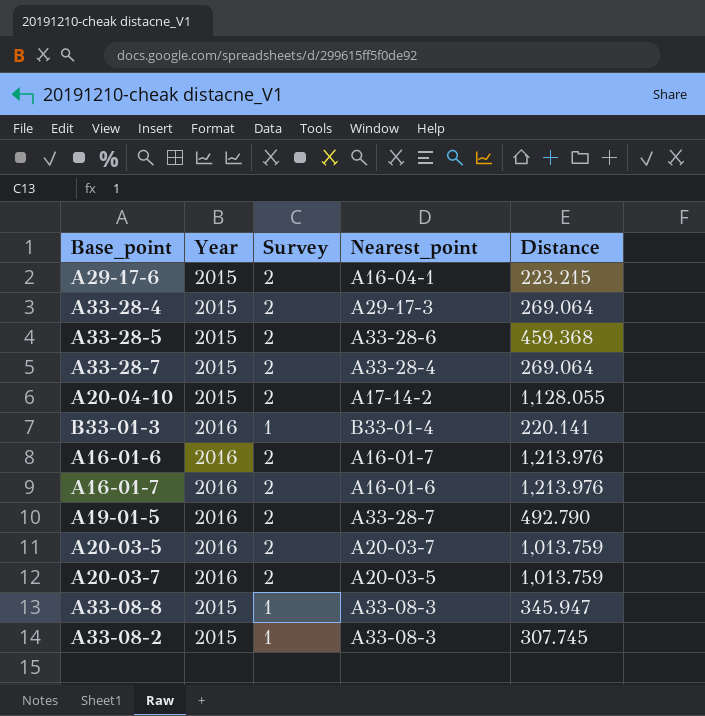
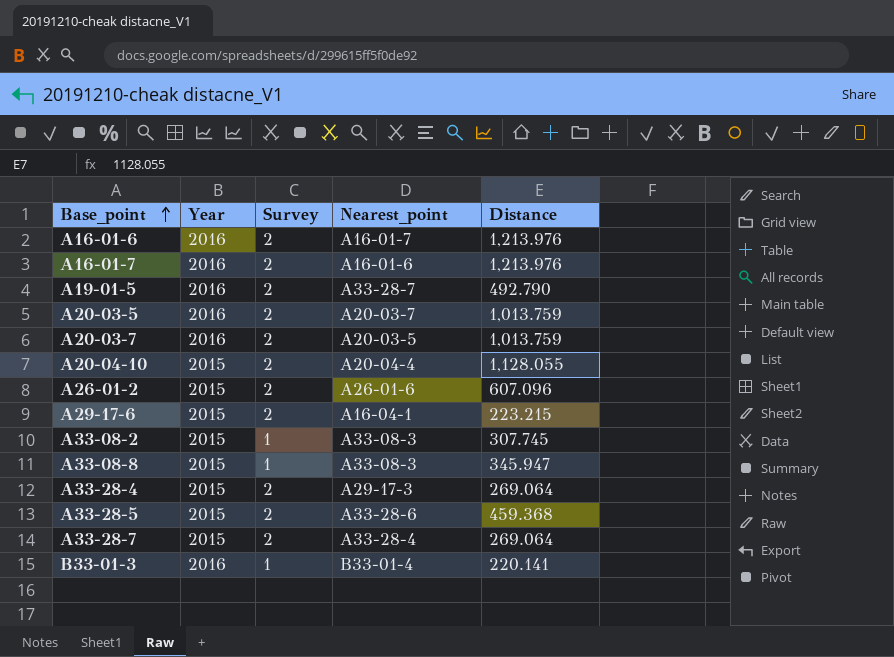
row order: none -> Base_point ascending
A20-04-10 | Nearest_point: A17-14-2 -> A20-04-4
row A26-01-2: none -> 2015 | 2 | A26-01-6 | 607.096

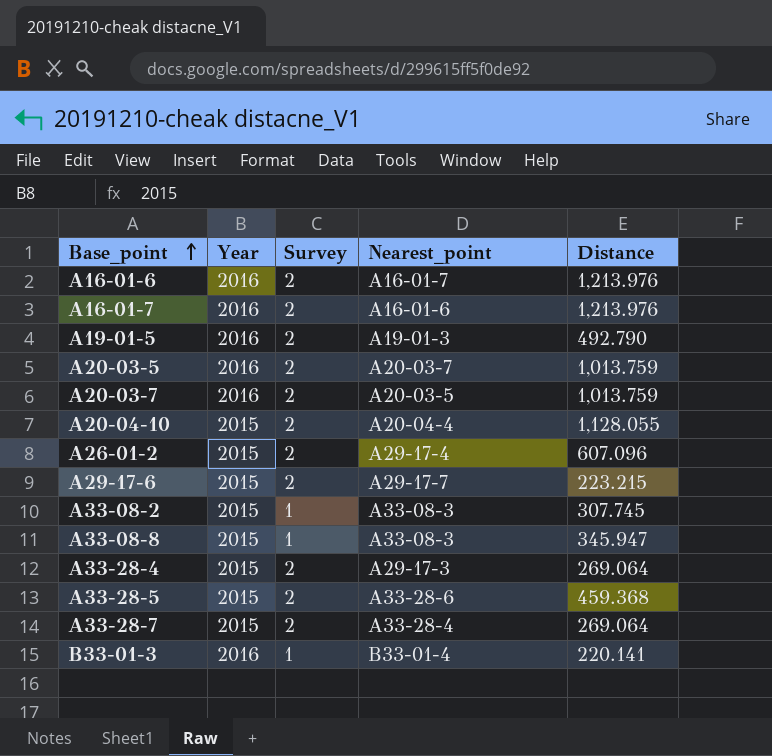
A19-01-5 | Nearest_point: A33-28-7 -> A19-01-3
A26-01-2 | Nearest_point: A26-01-6 -> A29-17-4
A29-17-6 | Nearest_point: A16-04-1 -> A29-17-7

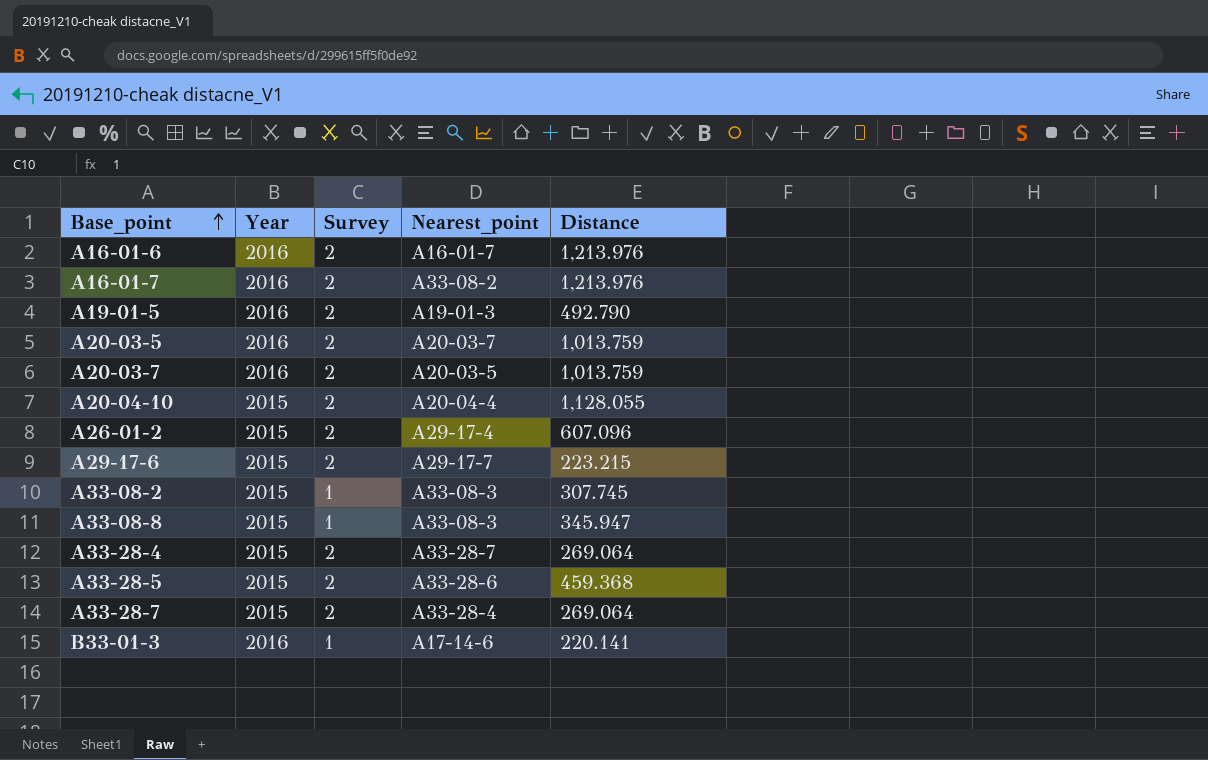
A16-01-7 | Nearest_point: A16-01-6 -> A33-08-2
A33-28-4 | Nearest_point: A29-17-3 -> A33-28-7
B33-01-3 | Nearest_point: B33-01-4 -> A17-14-6

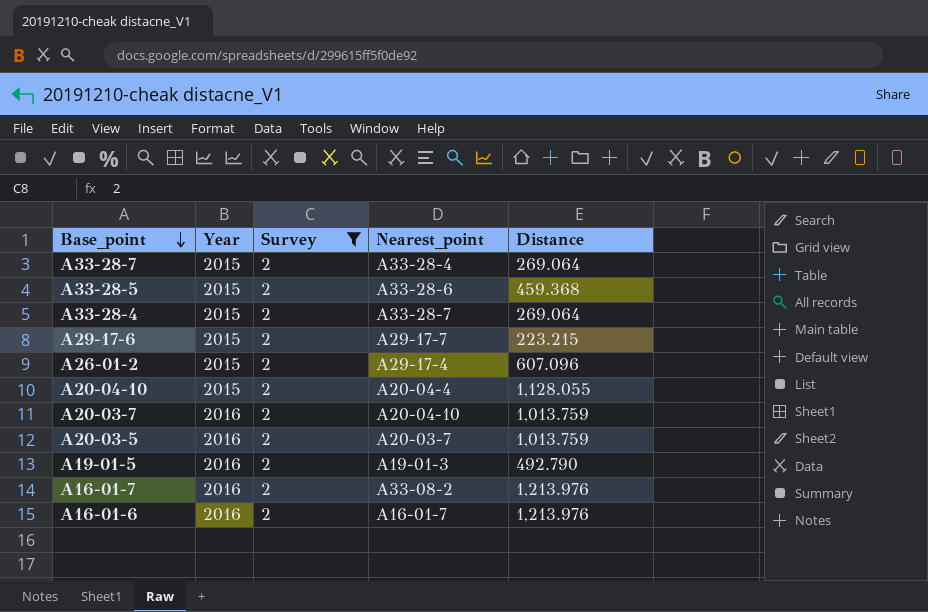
filter: none -> Survey = 2
row order: Base_point ascending -> Base_point descending
A20-03-7 | Nearest_point: A20-03-5 -> A20-04-10

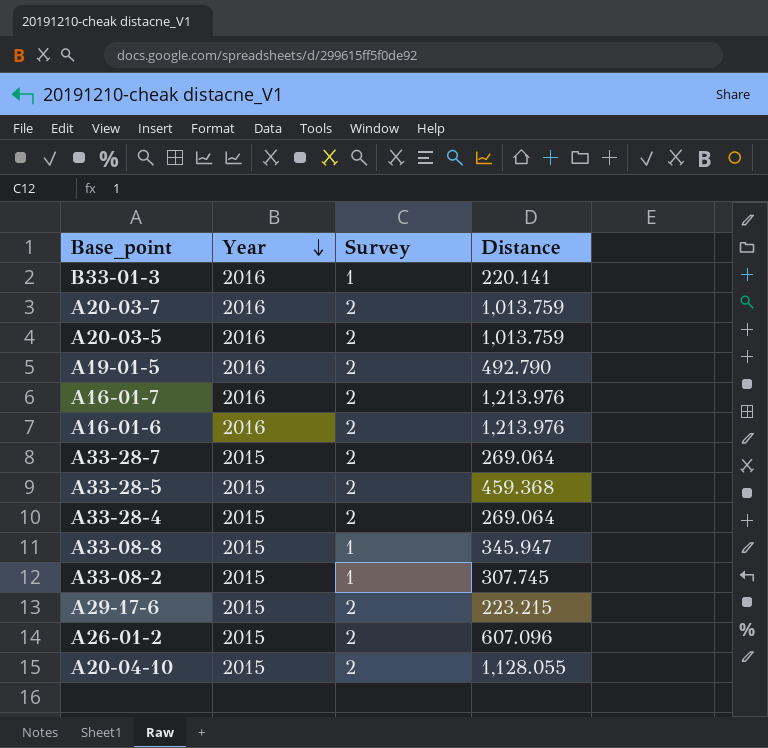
filter: Survey = 2 -> none
row order: Base_point descending -> Year descending
column Nearest_point | position: 4 -> none

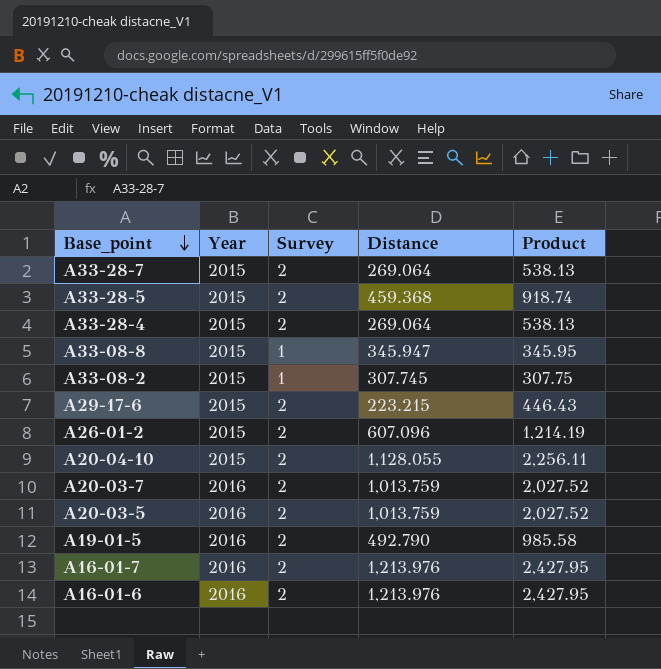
row order: Year descending -> Base_point descending
column Product | formula: none -> [Survey] * [Distance]
row B33-01-3: 2016 | 1 | 220.141 -> none

